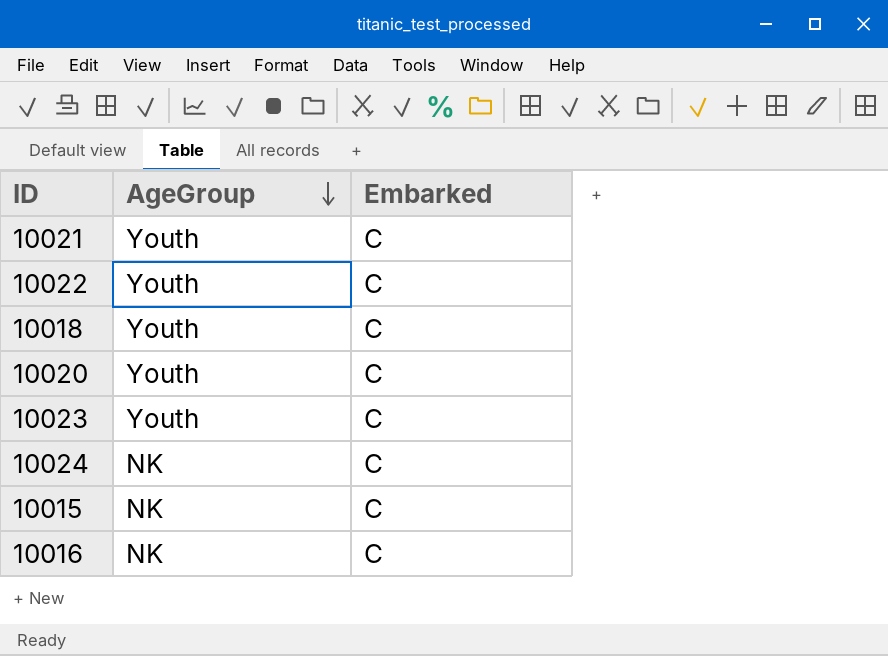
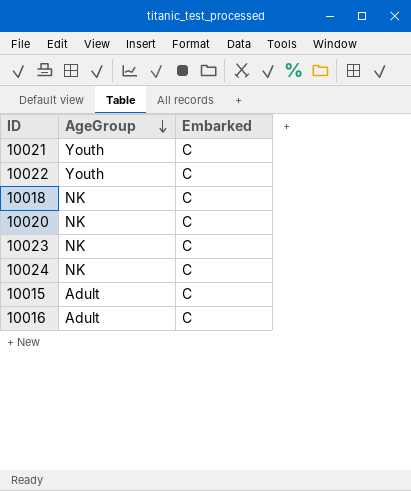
10018 | AgeGroup: Youth -> NK
10020 | AgeGroup: Youth -> NK
10023 | AgeGroup: Youth -> NK
10015 | AgeGroup: NK -> Adult
10016 | AgeGroup: NK -> Adult

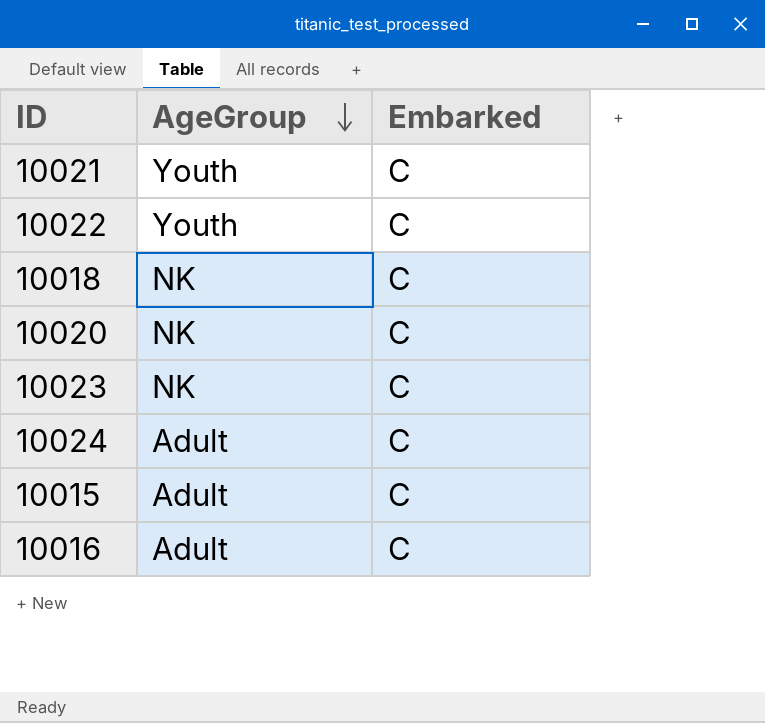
10024 | AgeGroup: NK -> Adult

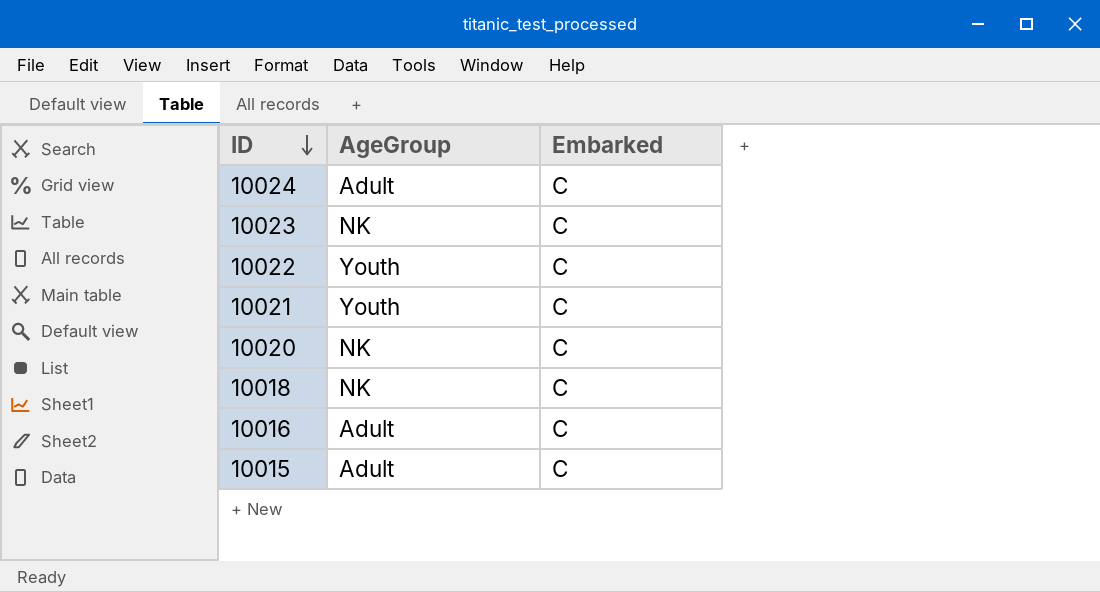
row order: AgeGroup descending -> ID descending

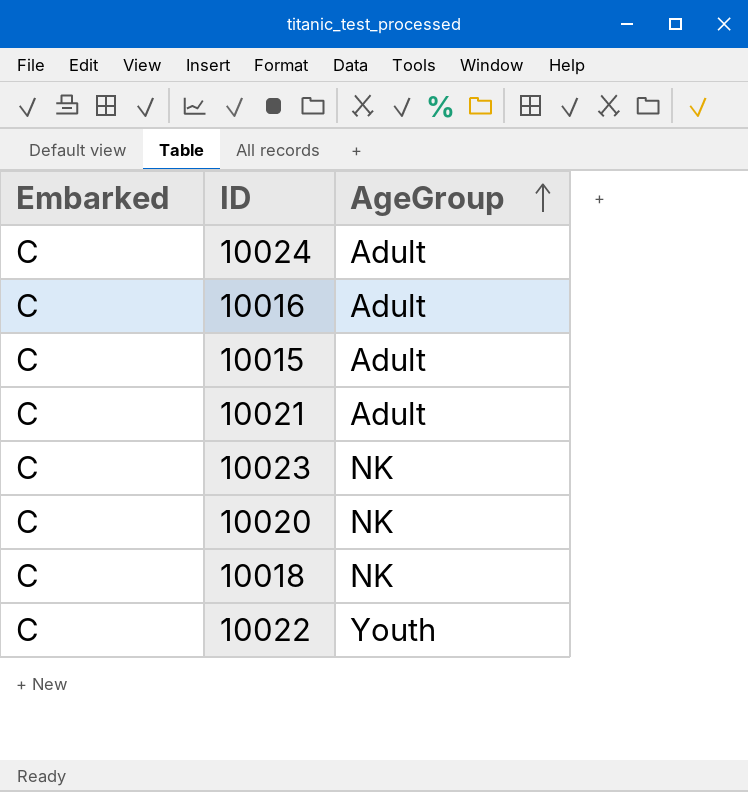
row order: ID descending -> AgeGroup ascending
column Embarked | position: 3 -> 1
10021 | AgeGroup: Youth -> Adult

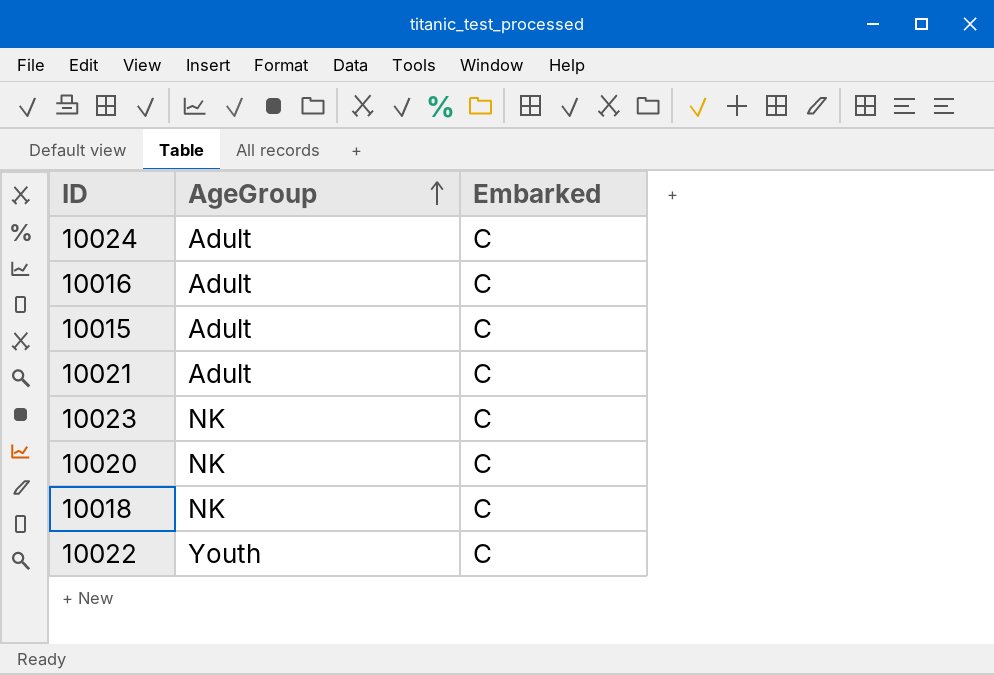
column Embarked | position: 1 -> 3

